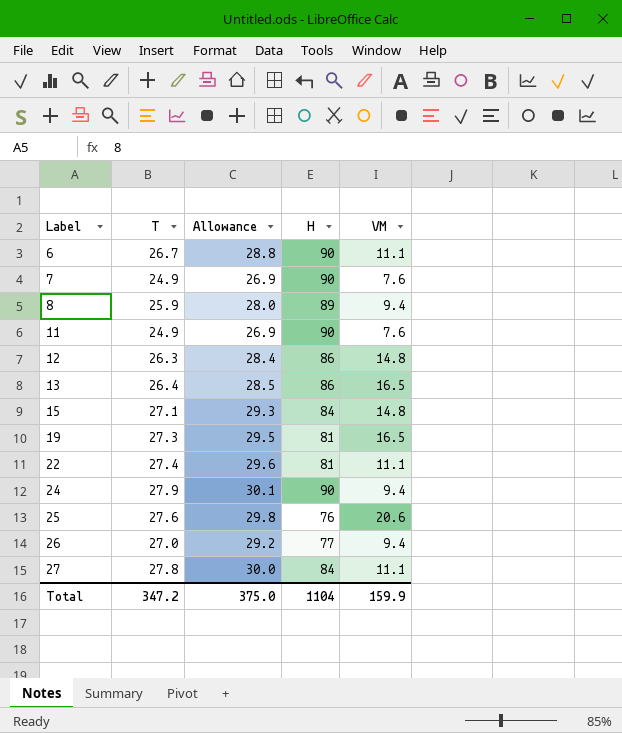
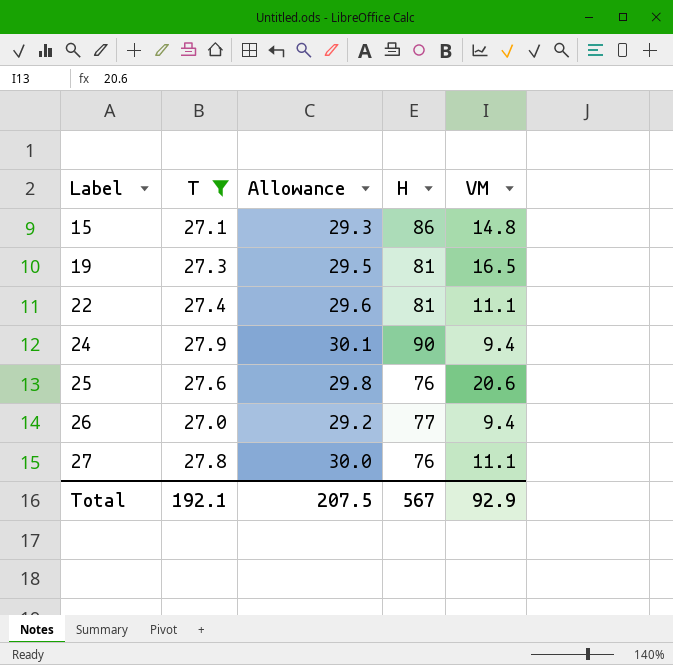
filter: none -> T >= 27.0
15 | H: 84 -> 86
27 | H: 84 -> 76
Total | T: 347.2 -> 192.1
Total | Allowance: 375.0 -> 207.5
Total | H: 1104 -> 567
Total | VM: 159.9 -> 92.9

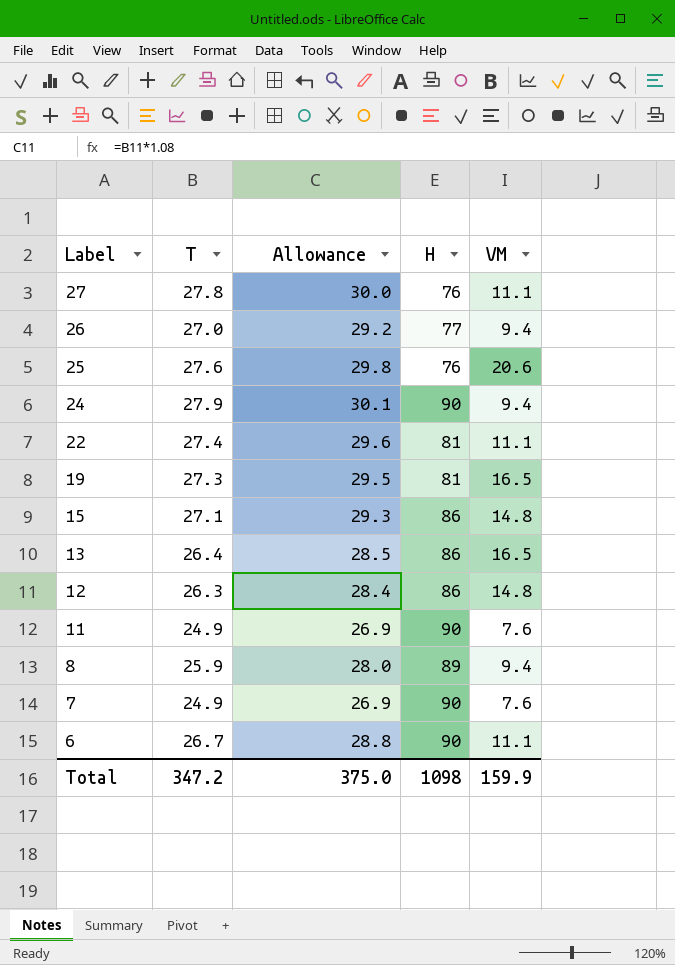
filter: T >= 27.0 -> none
row order: Label ascending -> Label descending
Total | T: 192.1 -> 347.2
Total | Allowance: 207.5 -> 375.0
Total | H: 567 -> 1098
Total | VM: 92.9 -> 159.9

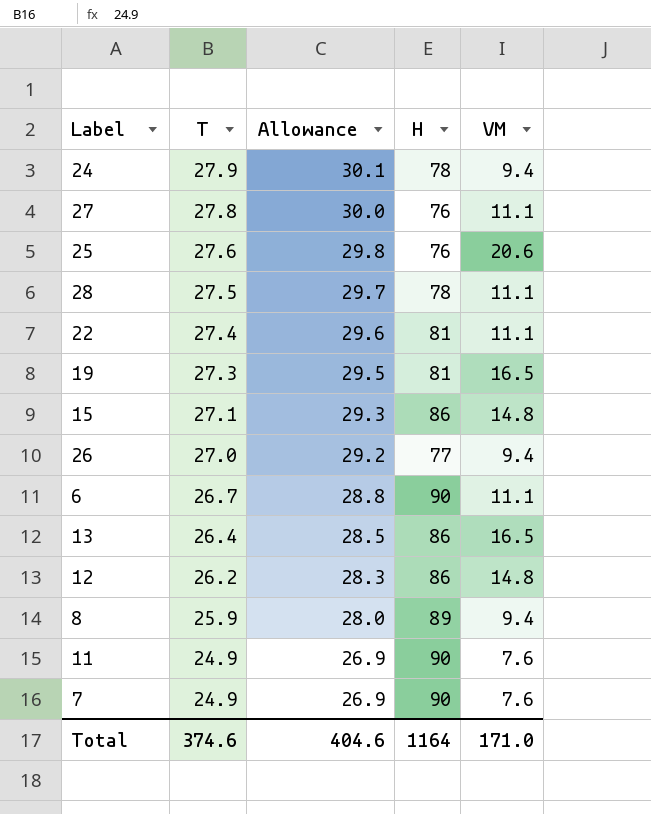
row order: Label descending -> T descending
24 | H: 90 -> 78
row 28: none -> 27.5 | 29.7 | 78 | 11.1
12 | T: 26.3 -> 26.2
12 | Allowance: 28.4 -> 28.3
Total | T: 347.2 -> 374.6
Total | Allowance: 375.0 -> 404.6
Total | H: 1098 -> 1164
Total | VM: 159.9 -> 171.0

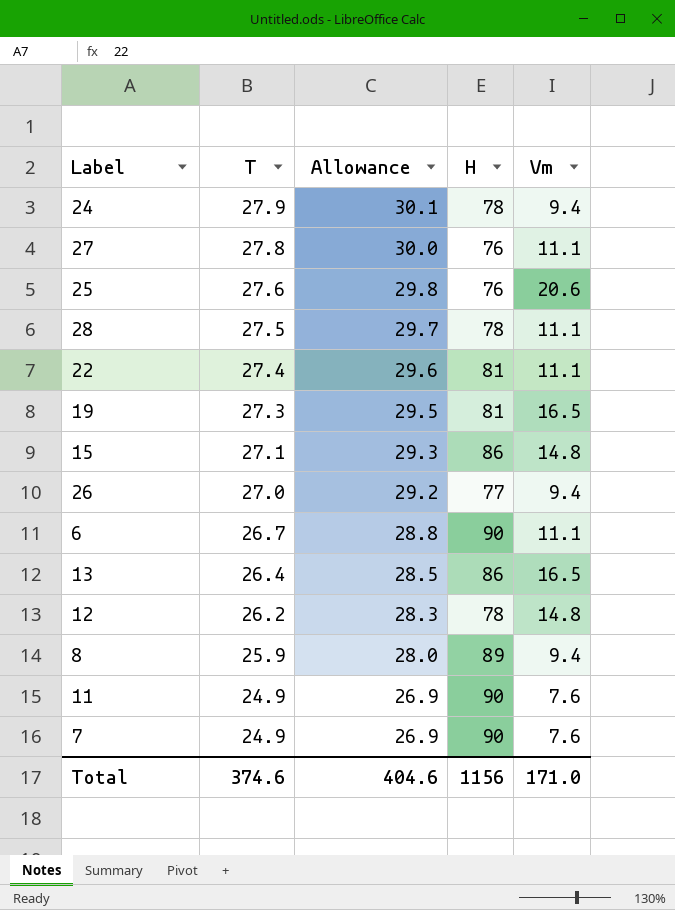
column name: VM -> Vm
12 | H: 86 -> 78
Total | H: 1164 -> 1156

